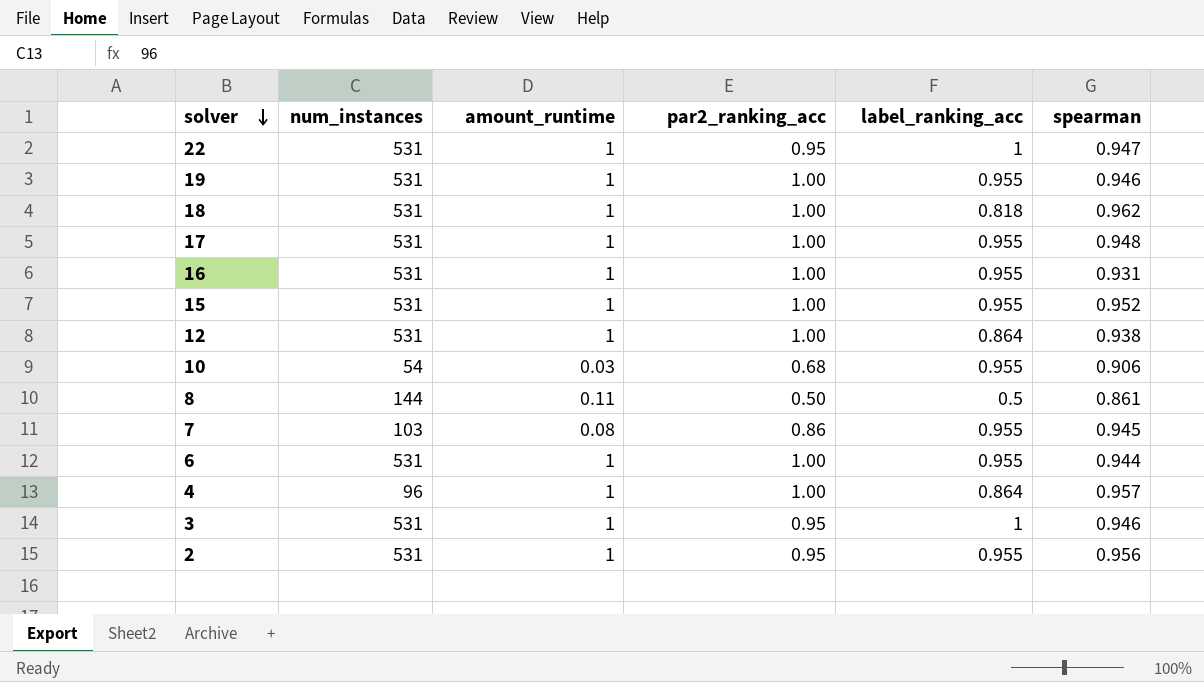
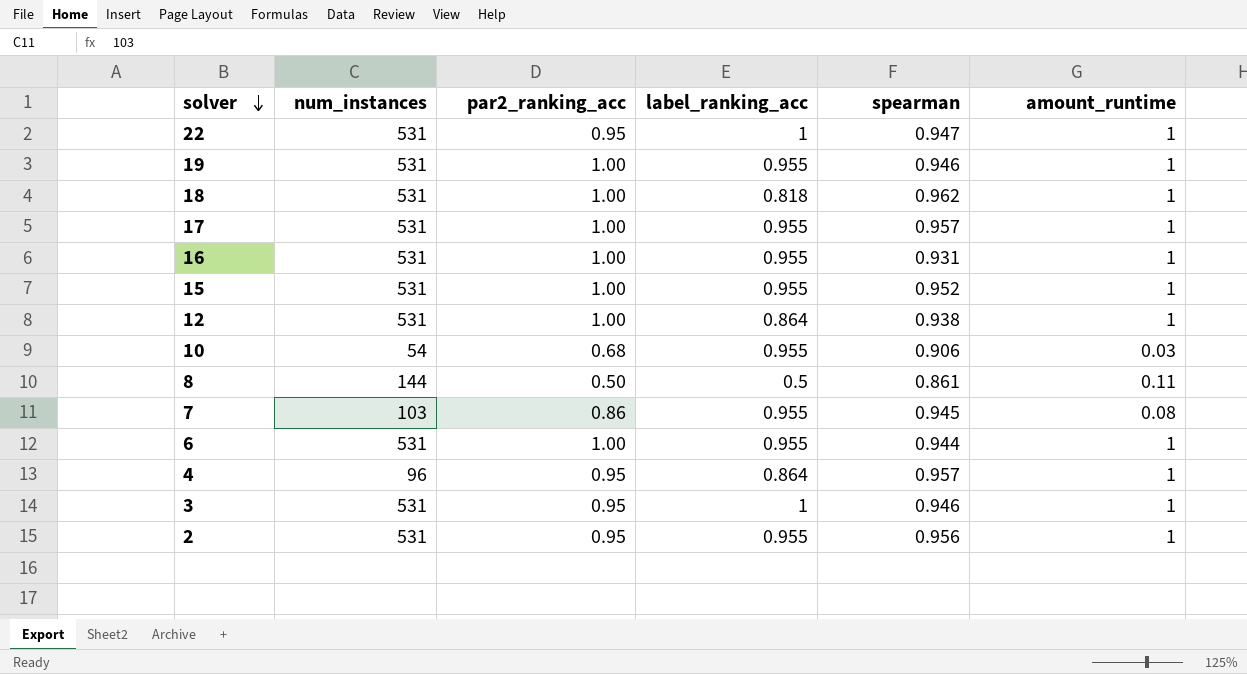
column amount_runtime | position: 3 -> 6
17 | spearman: 0.948 -> 0.957
4 | par2_ranking_acc: 1.00 -> 0.95

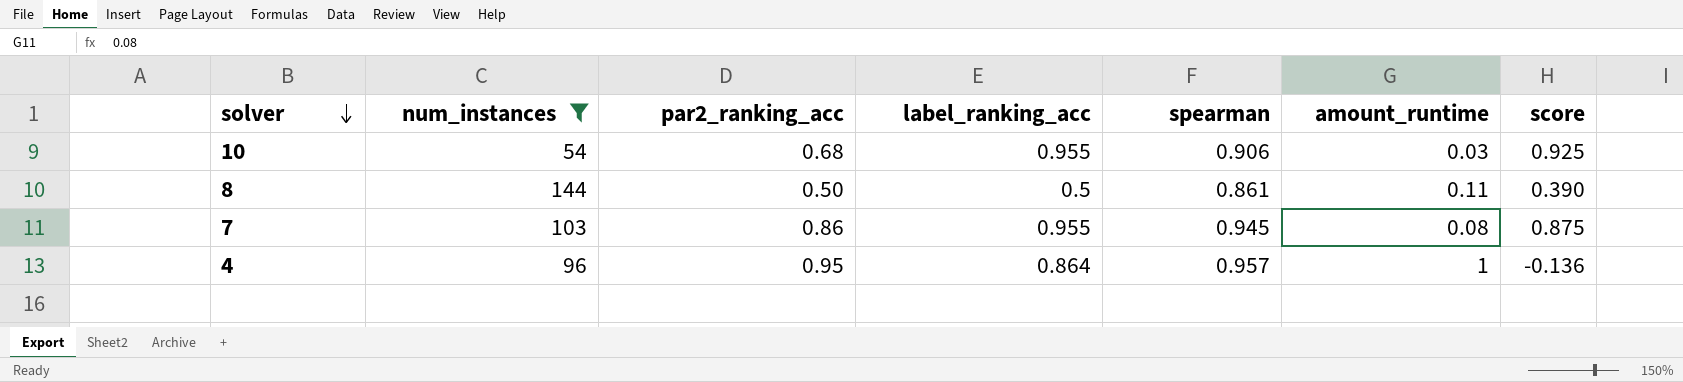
filter: none -> num_instances != 531
column score | formula: none -> [label_ranking_acc] - [amount_runtime]

